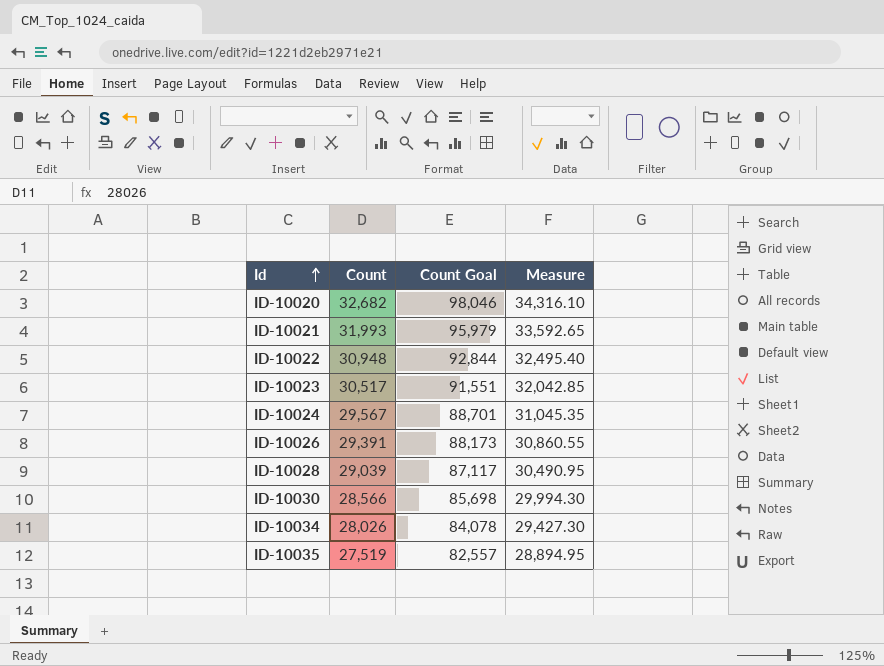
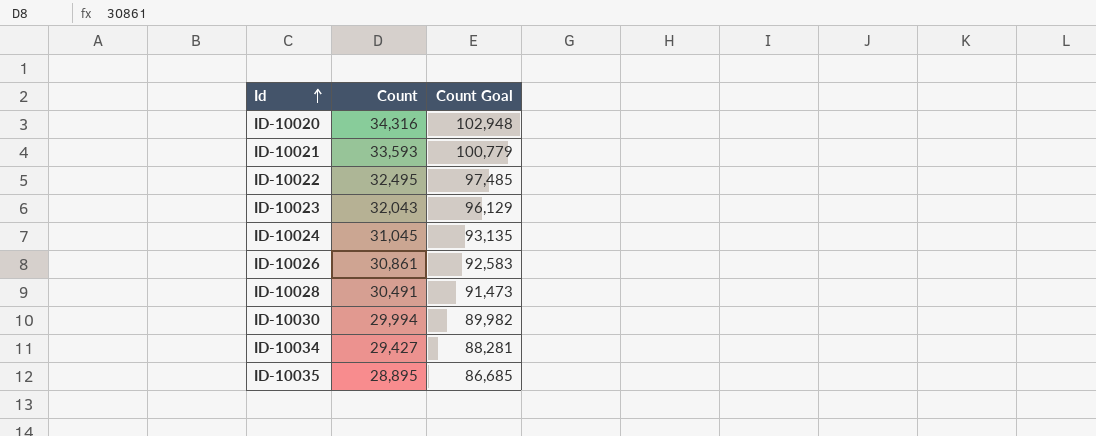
column Measure | formula: [Count] * 1.05 -> none
ID-10020 | Count: 32,682 -> 34,316
ID-10020 | Count Goal: 98,046 -> 102,948
ID-10021 | Count: 31,993 -> 33,593
ID-10021 | Count Goal: 95,979 -> 100,779
ID-10022 | Count: 30,948 -> 32,495
ID-10022 | Count Goal: 92,844 -> 97,485
ID-10023 | Count: 30,517 -> 32,043
ID-10023 | Count Goal: 91,551 -> 96,129
ID-10024 | Count: 29,567 -> 31,045
ID-10024 | Count Goal: 88,701 -> 93,135
ID-10026 | Count: 29,391 -> 30,861
ID-10026 | Count Goal: 88,173 -> 92,583
ID-10028 | Count: 29,039 -> 30,491
ID-10028 | Count Goal: 87,117 -> 91,473
ID-10030 | Count: 28,566 -> 29,994
ID-10030 | Count Goal: 85,698 -> 89,982
ID-10034 | Count: 28,026 -> 29,427
ID-10034 | Count Goal: 84,078 -> 88,281
ID-10035 | Count: 27,519 -> 28,895
ID-10035 | Count Goal: 82,557 -> 86,685

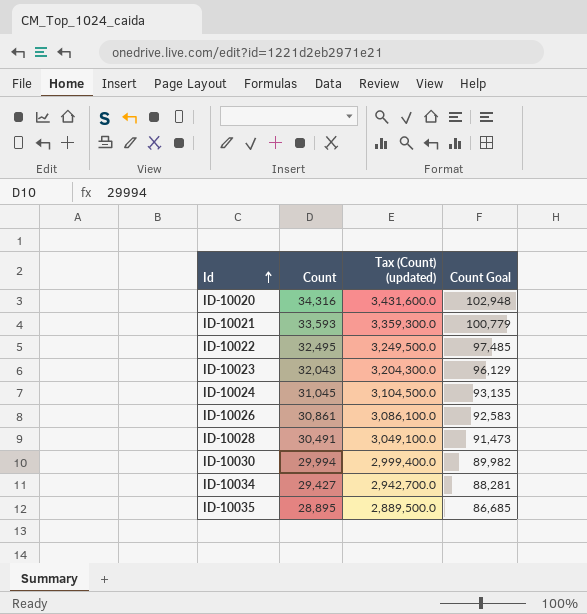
column Tax (Count) (updated) | formula: none -> [Count] * 100

